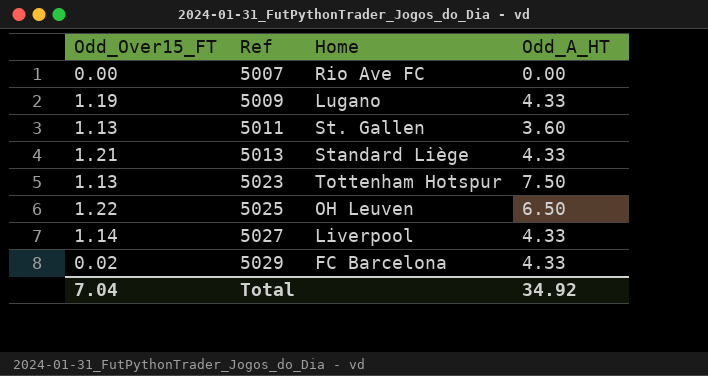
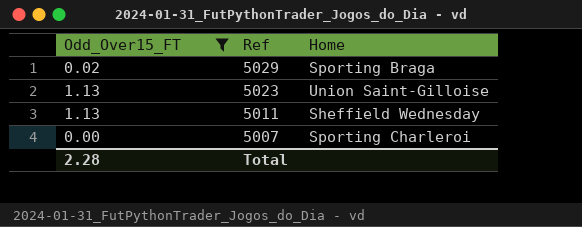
filter: none -> Odd_Over15_FT <= 1.13
row order: Ref ascending -> Ref descending
column Odd_A_HT | position: 4 -> none
5029 | Home: FC Barcelona -> Sporting Braga
5023 | Home: Tottenham Hotspur -> Union Saint-Gilloise
5011 | Home: St. Gallen -> Sheffield Wednesday
5007 | Home: Rio Ave FC -> Sporting Charleroi
Total | Odd_Over15_FT: 7.04 -> 2.28

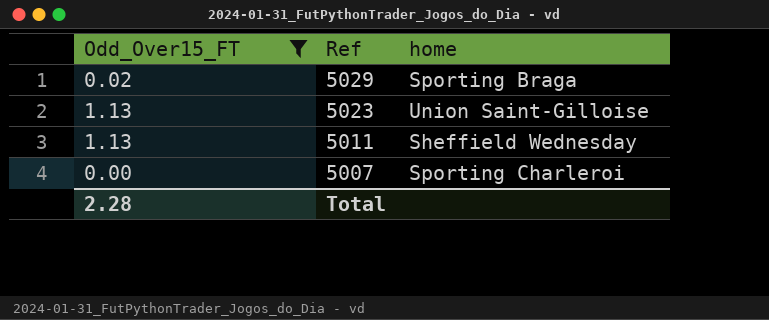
column name: Home -> home

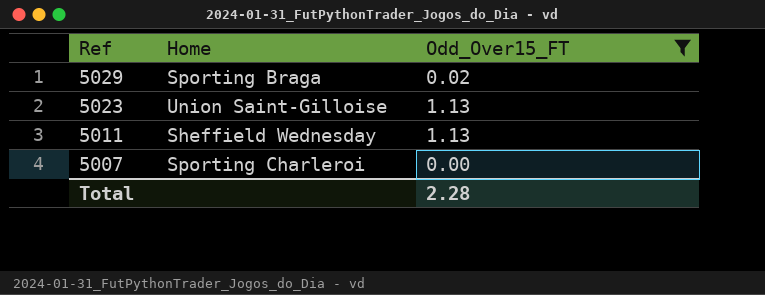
column name: home -> Home
column Odd_Over15_FT | position: 1 -> 3

